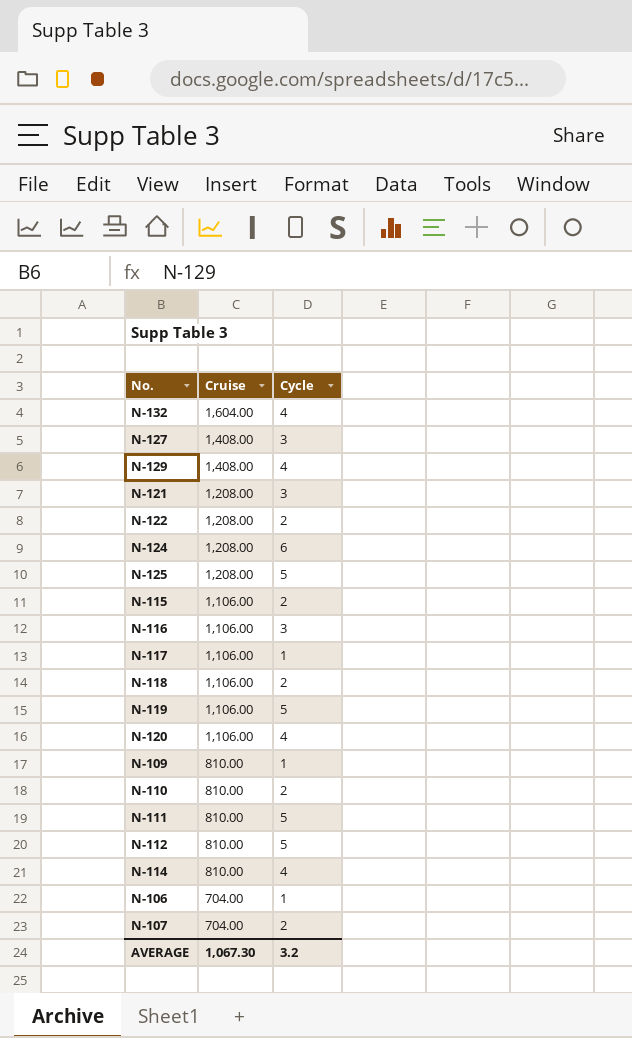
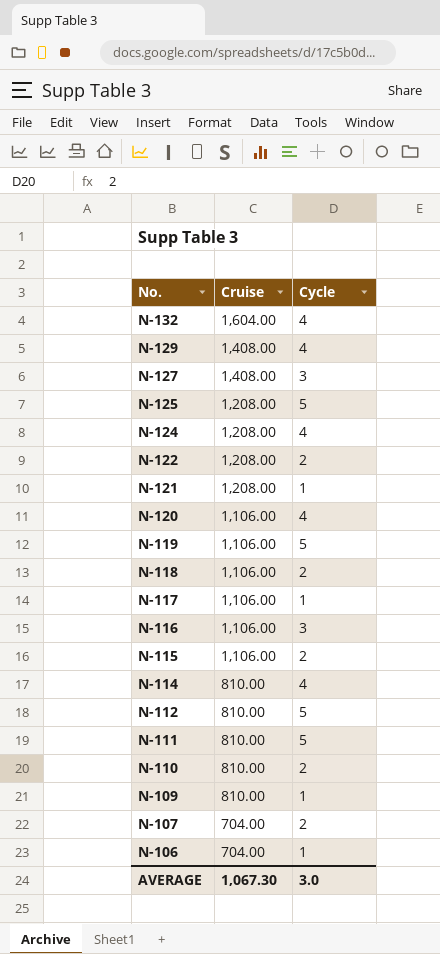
row order: Cruise descending -> No. descending
N-124 | Cycle: 6 -> 4
N-121 | Cycle: 3 -> 1
AVERAGE | Cycle: 3.2 -> 3.0

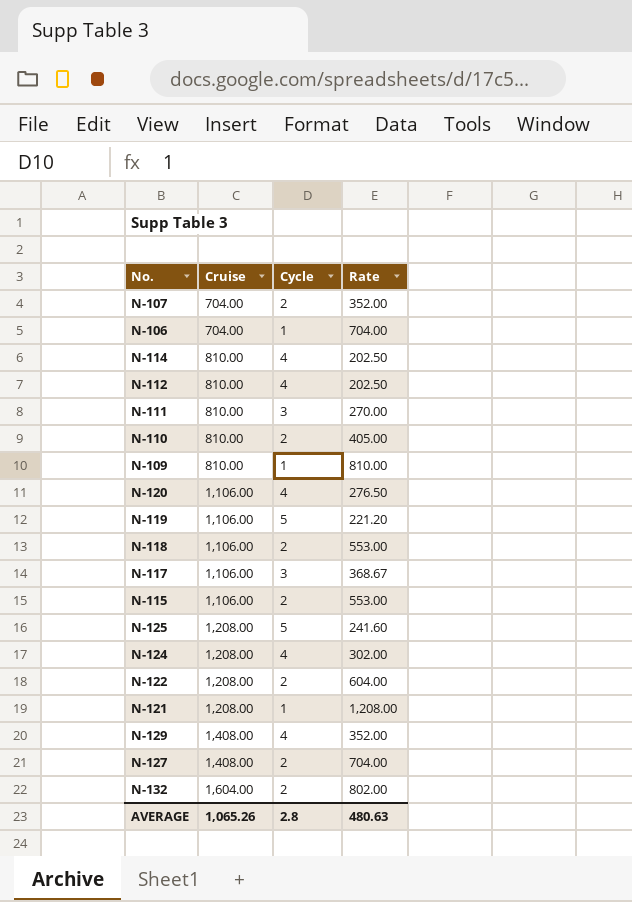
row order: No. descending -> Cruise ascending
column Rate | formula: none -> [Cruise] / [Cycle]
row N-116: 1,106.00 | 3 -> none
N-112 | Cycle: 5 -> 4
N-111 | Cycle: 5 -> 3
N-117 | Cycle: 1 -> 3
N-127 | Cycle: 3 -> 2
N-132 | Cycle: 4 -> 2
AVERAGE | Cruise: 1,067.30 -> 1,065.26
AVERAGE | Cycle: 3.0 -> 2.8

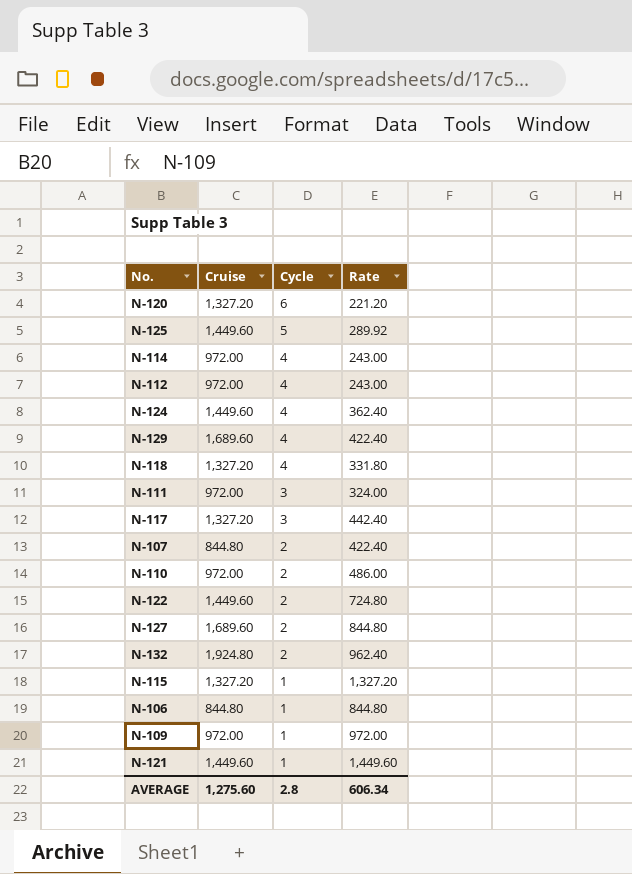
row order: Cruise ascending -> Cycle descending
row N-119: 1,106.00 | 5 | 221.20 -> none
N-120 | Cruise: 1,106.00 -> 1,327.20
N-120 | Cycle: 4 -> 6
N-120 | Rate: 276.50 -> 221.20
N-125 | Cruise: 1,208.00 -> 1,449.60
N-125 | Rate: 241.60 -> 289.92
N-114 | Cruise: 810.00 -> 972.00
N-114 | Rate: 202.50 -> 243.00
N-112 | Cruise: 810.00 -> 972.00
N-112 | Rate: 202.50 -> 243.00
N-124 | Cruise: 1,208.00 -> 1,449.60
N-124 | Rate: 302.00 -> 362.40
N-129 | Cruise: 1,408.00 -> 1,689.60
N-129 | Rate: 352.00 -> 422.40
N-118 | Cruise: 1,106.00 -> 1,327.20
N-118 | Cycle: 2 -> 4
N-118 | Rate: 553.00 -> 331.80
N-111 | Cruise: 810.00 -> 972.00
N-111 | Rate: 270.00 -> 324.00
N-117 | Cruise: 1,106.00 -> 1,327.20
N-117 | Rate: 368.67 -> 442.40
N-107 | Cruise: 704.00 -> 844.80
N-107 | Rate: 352.00 -> 422.40
N-110 | Cruise: 810.00 -> 972.00
N-110 | Rate: 405.00 -> 486.00
N-122 | Cruise: 1,208.00 -> 1,449.60
N-122 | Rate: 604.00 -> 724.80
N-127 | Cruise: 1,408.00 -> 1,689.60
N-127 | Rate: 704.00 -> 844.80
N-132 | Cruise: 1,604.00 -> 1,924.80
N-132 | Rate: 802.00 -> 962.40
N-115 | Cruise: 1,106.00 -> 1,327.20
N-115 | Cycle: 2 -> 1
N-115 | Rate: 553.00 -> 1,327.20
N-106 | Cruise: 704.00 -> 844.80
N-106 | Rate: 704.00 -> 844.80
N-109 | Cruise: 810.00 -> 972.00
N-109 | Rate: 810.00 -> 972.00
N-121 | Cruise: 1,208.00 -> 1,449.60
N-121 | Rate: 1,208.00 -> 1,449.60
AVERAGE | Cruise: 1,065.26 -> 1,275.60
AVERAGE | Rate: 480.63 -> 606.34

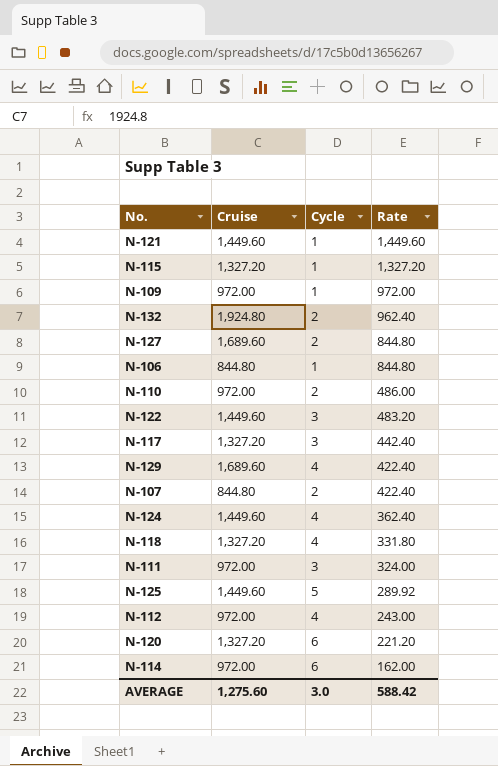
row order: Cycle descending -> Rate descending
N-122 | Cycle: 2 -> 3
N-122 | Rate: 724.80 -> 483.20
N-114 | Cycle: 4 -> 6
N-114 | Rate: 243.00 -> 162.00
AVERAGE | Cycle: 2.8 -> 3.0
AVERAGE | Rate: 606.34 -> 588.42

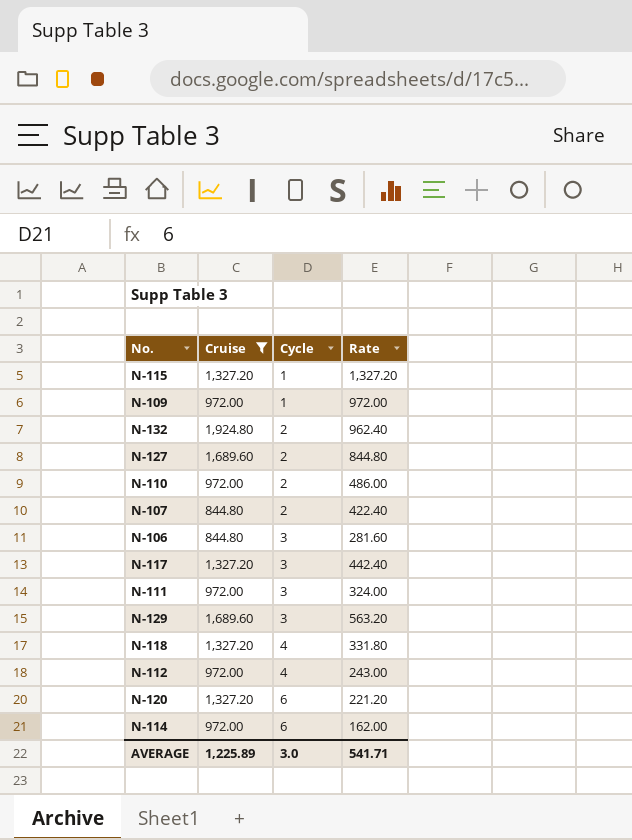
filter: none -> Cruise != 1,449.60
row order: Rate descending -> Cycle ascending
N-106 | Cycle: 1 -> 3
N-106 | Rate: 844.80 -> 281.60
N-129 | Cycle: 4 -> 3
N-129 | Rate: 422.40 -> 563.20
AVERAGE | Cruise: 1,275.60 -> 1,225.89
AVERAGE | Rate: 588.42 -> 541.71

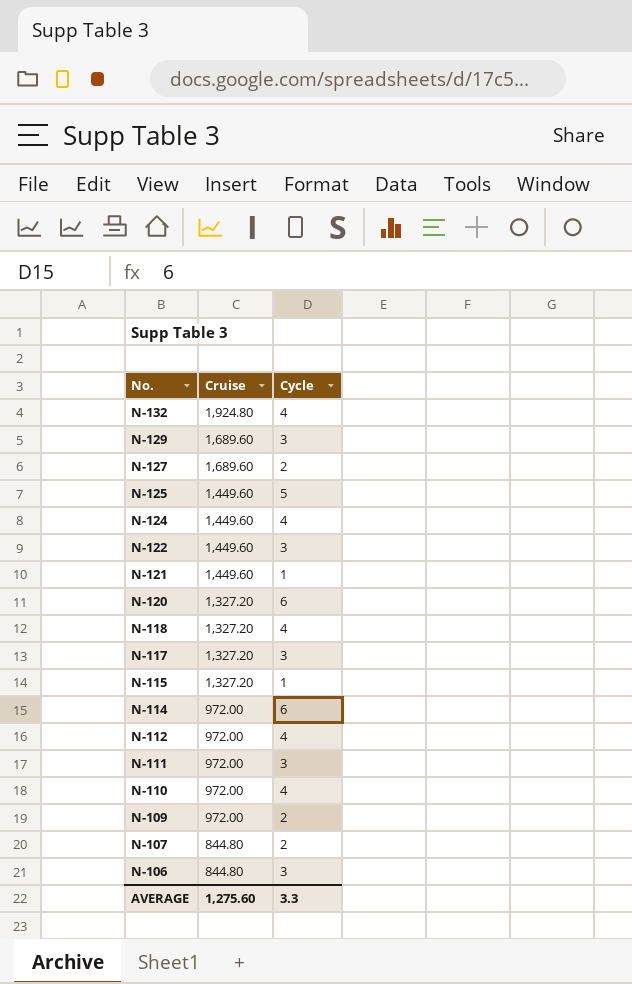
filter: Cruise != 1,449.60 -> none
row order: Cycle ascending -> No. descending
column Rate | formula: [Cruise] / [Cycle] -> none
N-132 | Cycle: 2 -> 4
N-110 | Cycle: 2 -> 4
N-109 | Cycle: 1 -> 2
AVERAGE | Cruise: 1,225.89 -> 1,275.60
AVERAGE | Cycle: 3.0 -> 3.3

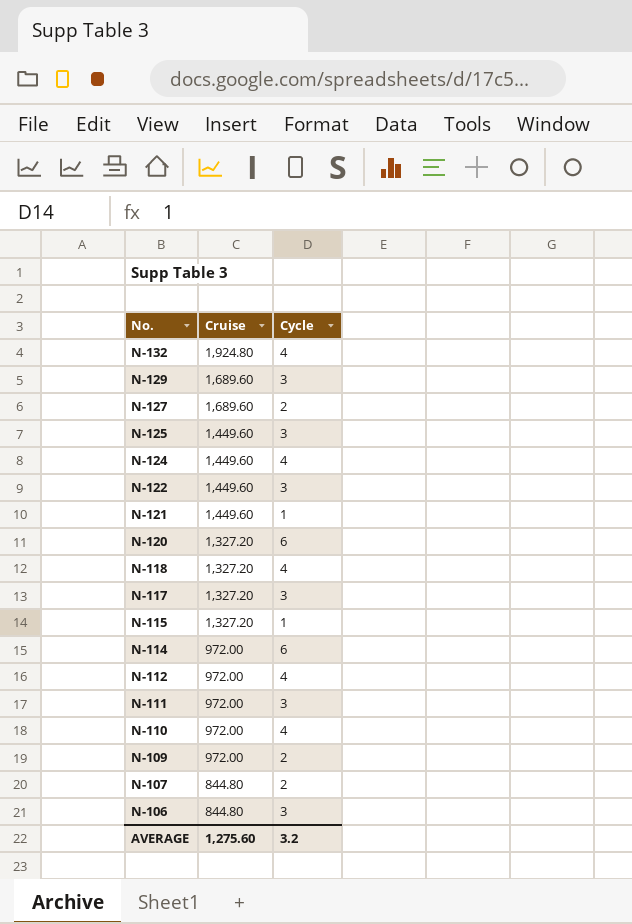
N-125 | Cycle: 5 -> 3
AVERAGE | Cycle: 3.3 -> 3.2

